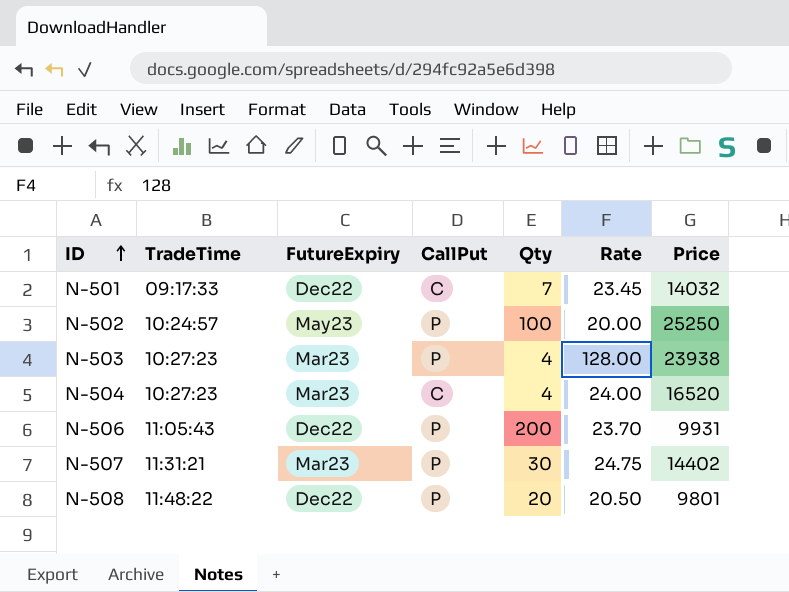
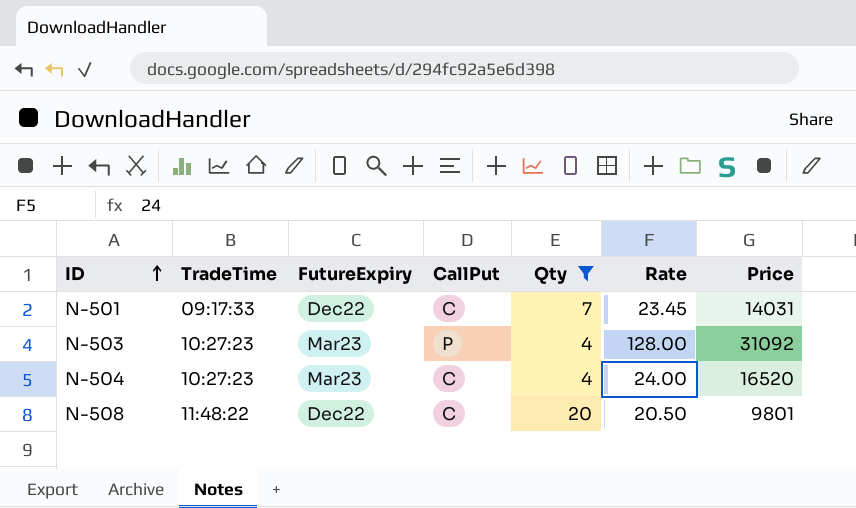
filter: none -> Qty <= 20
N-501 | Price: 14032 -> 14031
N-503 | Price: 23938 -> 31092
N-508 | CallPut: P -> C

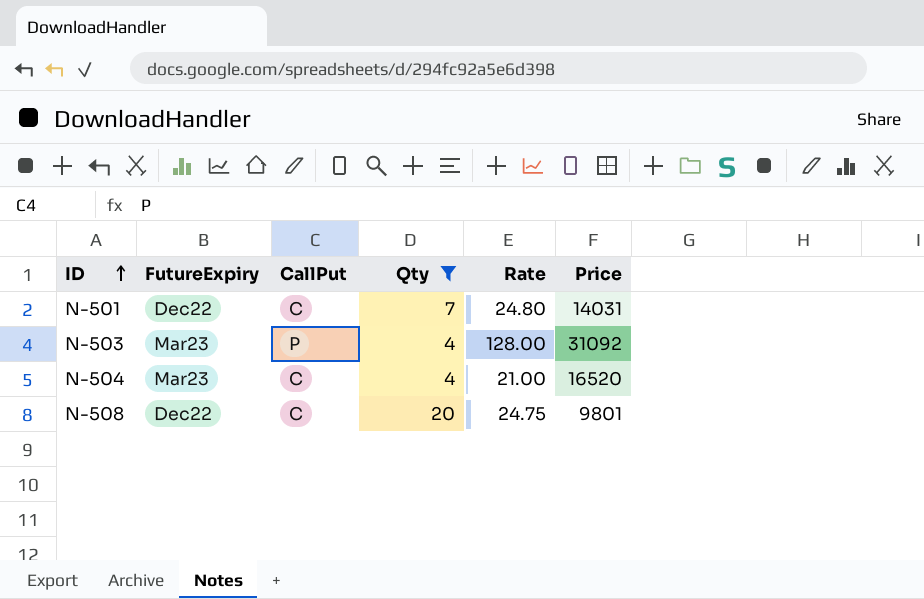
column TradeTime | position: 2 -> none
N-501 | Rate: 23.45 -> 24.80
N-504 | Rate: 24.00 -> 21.00
N-508 | Rate: 20.50 -> 24.75

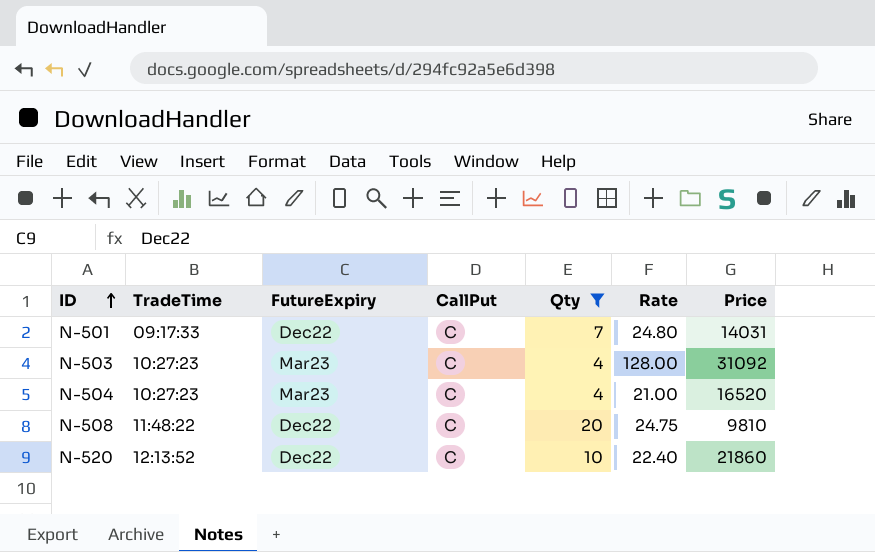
column TradeTime | position: none -> 2
N-503 | CallPut: P -> C
N-508 | Price: 9801 -> 9810
row N-520: none -> 12:13:52 | Dec22 | C | 10 | 22.40 | 21860

